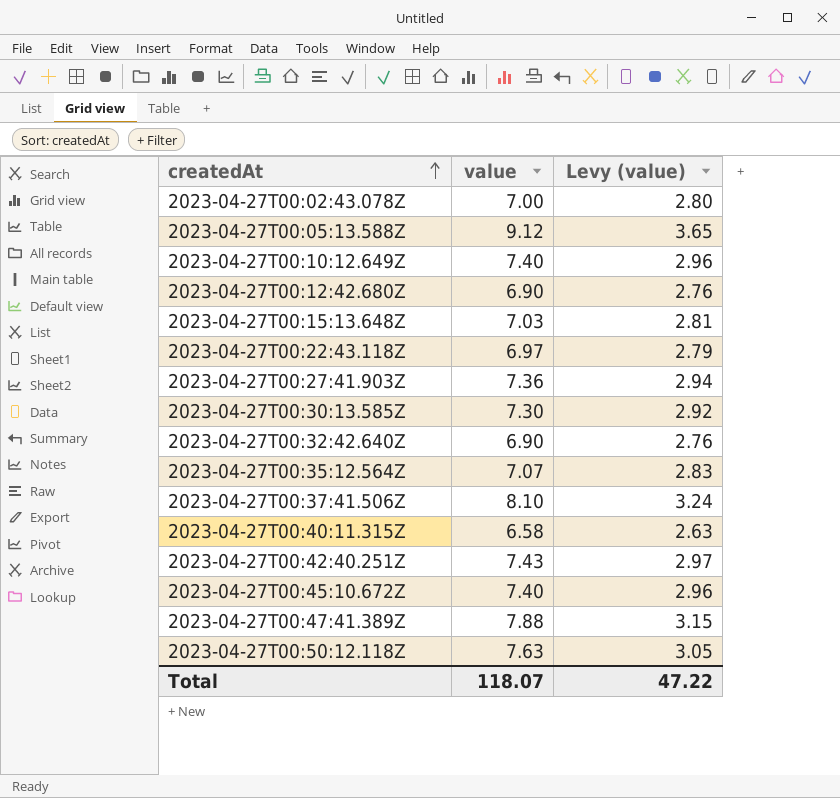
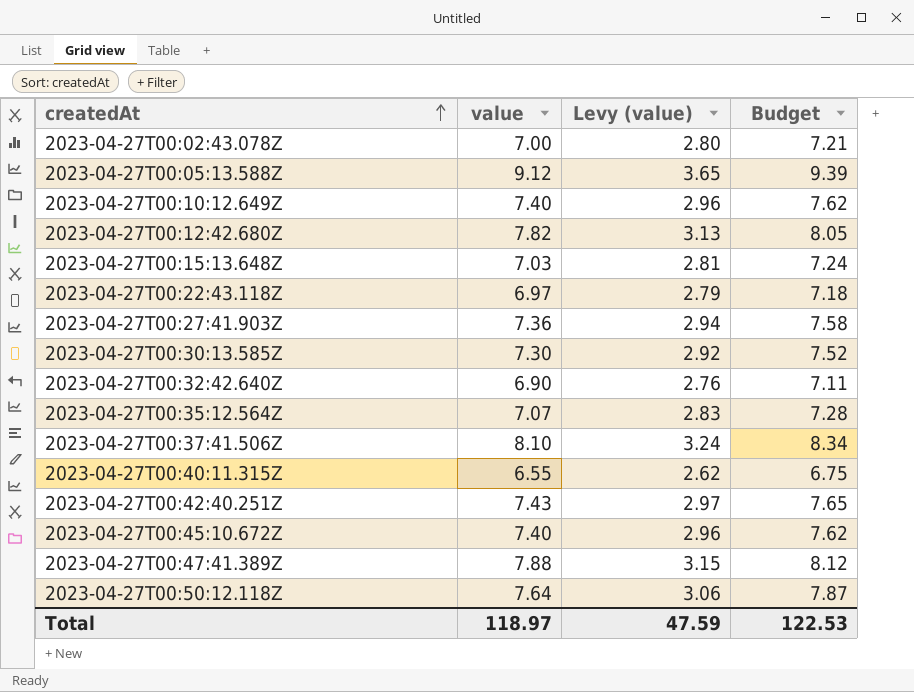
column Budget | formula: none -> [value] * 1.03
2023-04-27T00:12:42.680Z | value: 6.90 -> 7.82
2023-04-27T00:12:42.680Z | Levy (value): 2.76 -> 3.13
2023-04-27T00:40:11.315Z | value: 6.58 -> 6.55
2023-04-27T00:40:11.315Z | Levy (value): 2.63 -> 2.62
2023-04-27T00:50:12.118Z | value: 7.63 -> 7.64
2023-04-27T00:50:12.118Z | Levy (value): 3.05 -> 3.06
Total | value: 118.07 -> 118.97
Total | Levy (value): 47.22 -> 47.59

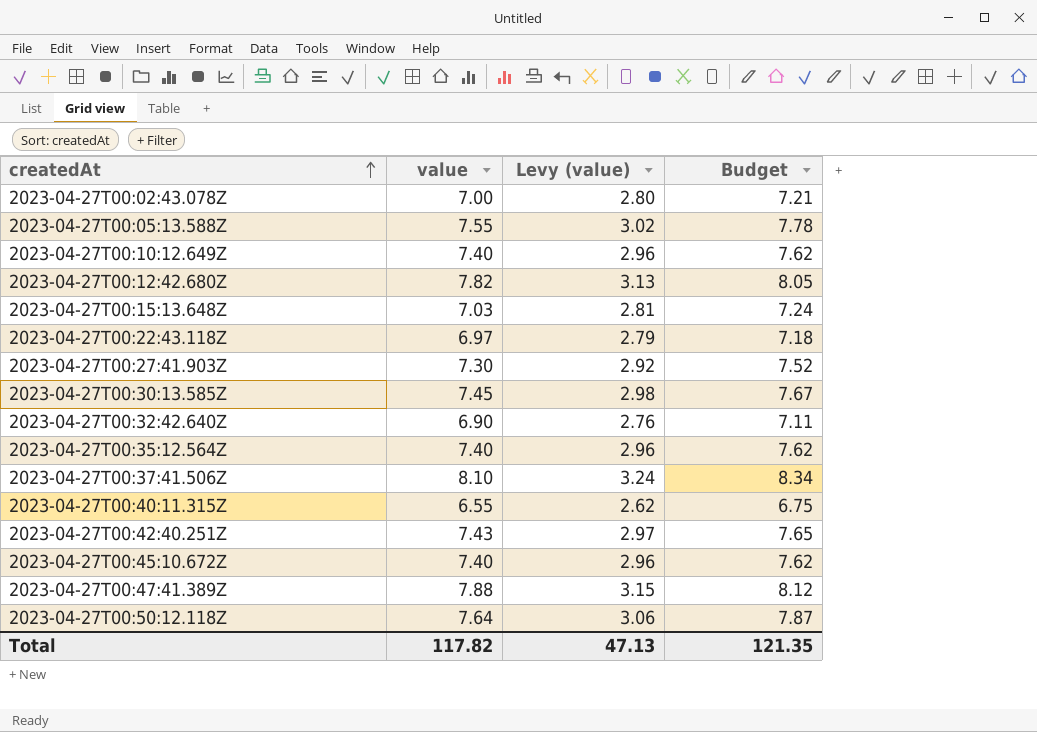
2023-04-27T00:05:13.588Z | value: 9.12 -> 7.55
2023-04-27T00:05:13.588Z | Levy (value): 3.65 -> 3.02
2023-04-27T00:05:13.588Z | Budget: 9.39 -> 7.78
2023-04-27T00:27:41.903Z | value: 7.36 -> 7.30
2023-04-27T00:27:41.903Z | Levy (value): 2.94 -> 2.92
2023-04-27T00:27:41.903Z | Budget: 7.58 -> 7.52
2023-04-27T00:30:13.585Z | value: 7.30 -> 7.45
2023-04-27T00:30:13.585Z | Levy (value): 2.92 -> 2.98
2023-04-27T00:30:13.585Z | Budget: 7.52 -> 7.67
2023-04-27T00:35:12.564Z | value: 7.07 -> 7.40
2023-04-27T00:35:12.564Z | Levy (value): 2.83 -> 2.96
2023-04-27T00:35:12.564Z | Budget: 7.28 -> 7.62
Total | value: 118.97 -> 117.82
Total | Levy (value): 47.59 -> 47.13
Total | Budget: 122.53 -> 121.35

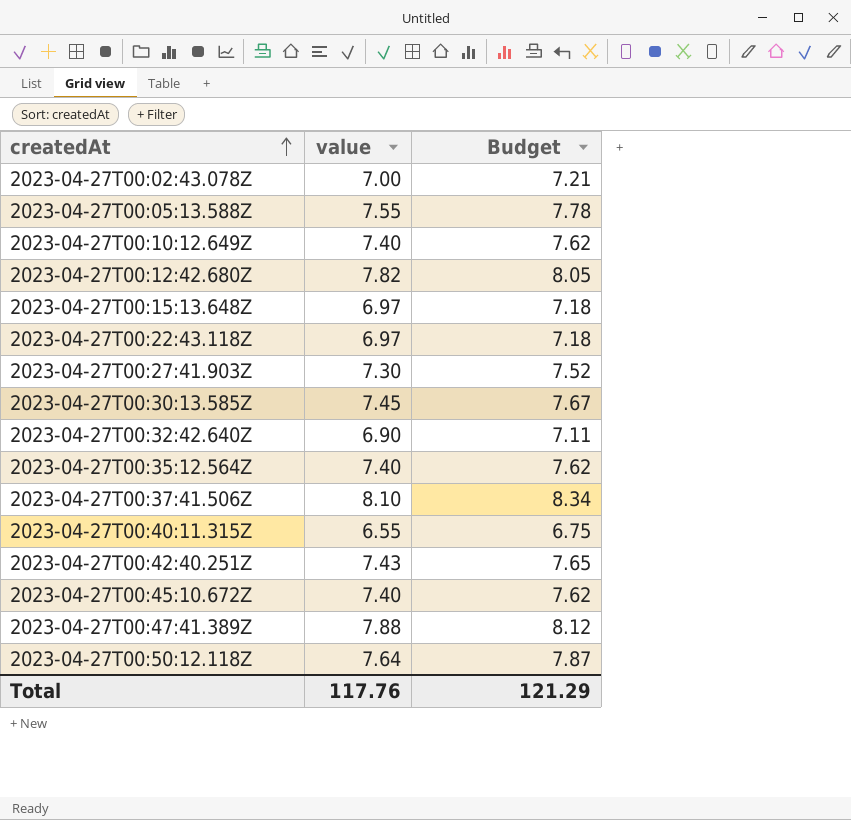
column Levy (value) | formula: [value] * 0.4 -> none
2023-04-27T00:15:13.648Z | value: 7.03 -> 6.97
2023-04-27T00:15:13.648Z | Budget: 7.24 -> 7.18
Total | value: 117.82 -> 117.76
Total | Budget: 121.35 -> 121.29

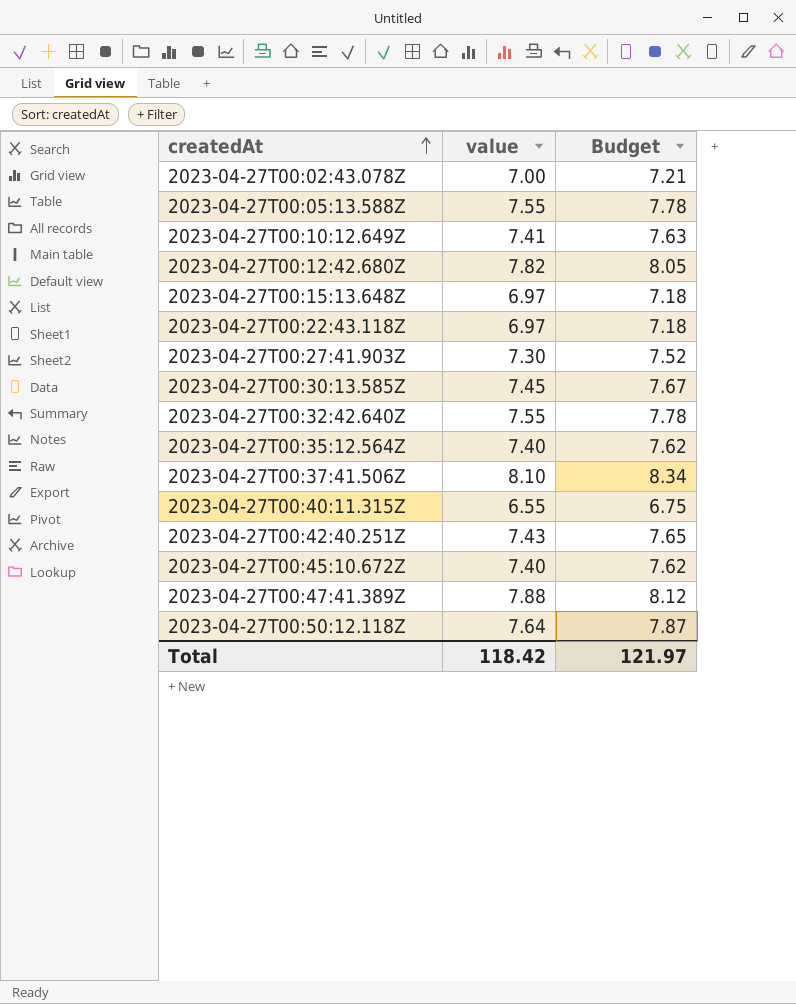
2023-04-27T00:10:12.649Z | value: 7.40 -> 7.41
2023-04-27T00:10:12.649Z | Budget: 7.62 -> 7.63
2023-04-27T00:32:42.640Z | value: 6.90 -> 7.55
2023-04-27T00:32:42.640Z | Budget: 7.11 -> 7.78
Total | value: 117.76 -> 118.42
Total | Budget: 121.29 -> 121.97

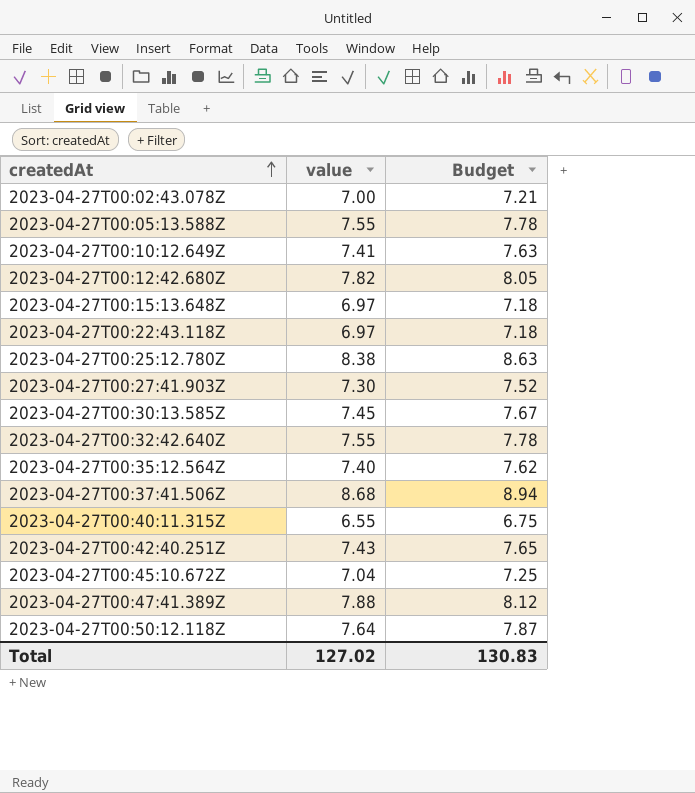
row 2023-04-27T00:25:12.780Z: none -> 8.38 | 8.63
2023-04-27T00:37:41.506Z | value: 8.10 -> 8.68
2023-04-27T00:37:41.506Z | Budget: 8.34 -> 8.94
2023-04-27T00:45:10.672Z | value: 7.40 -> 7.04
2023-04-27T00:45:10.672Z | Budget: 7.62 -> 7.25
Total | value: 118.42 -> 127.02
Total | Budget: 121.97 -> 130.83

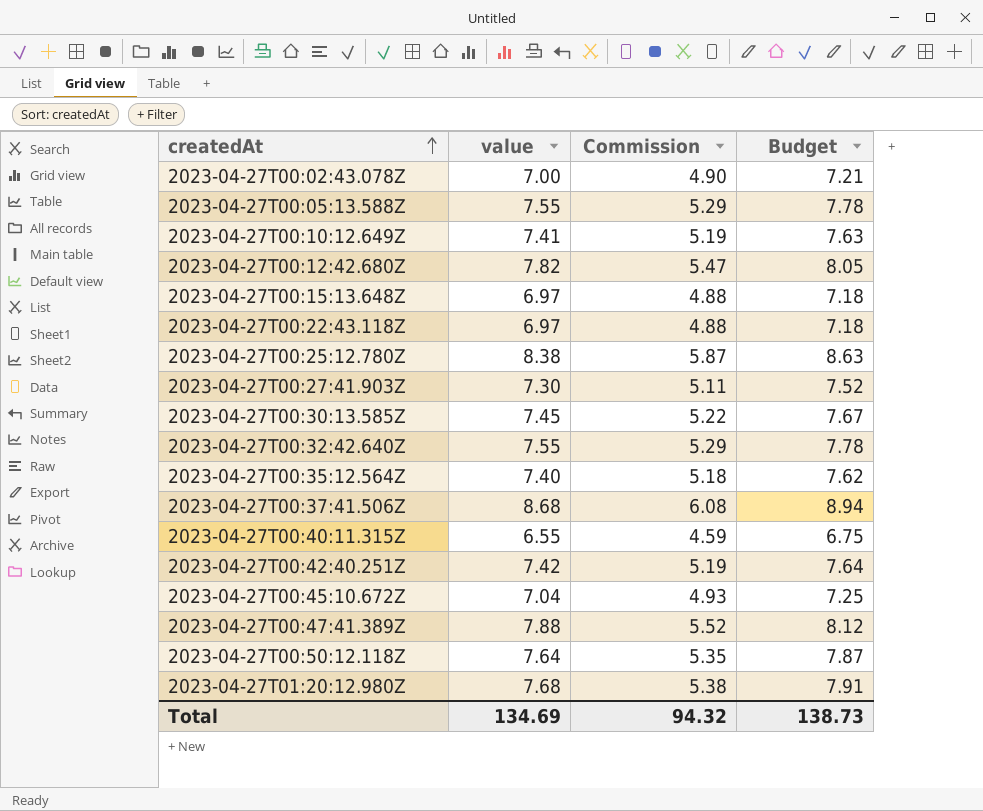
column Commission | formula: none -> [value] * 0.7
2023-04-27T00:42:40.251Z | value: 7.43 -> 7.42
2023-04-27T00:42:40.251Z | Budget: 7.65 -> 7.64
row 2023-04-27T01:20:12.980Z: none -> 7.68 | 5.38 | 7.91
Total | value: 127.02 -> 134.69
Total | Budget: 130.83 -> 138.73

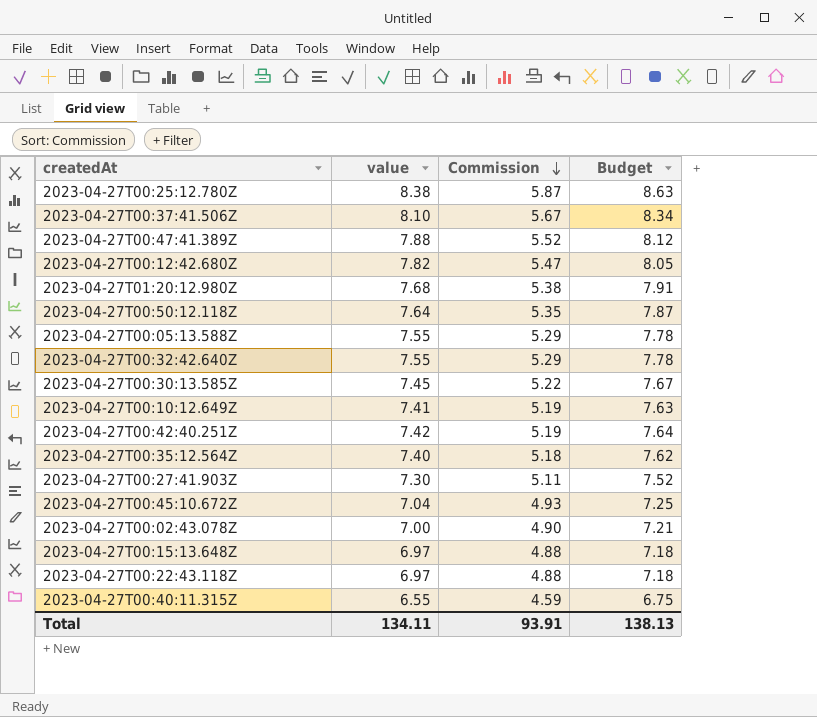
row order: createdAt ascending -> Commission descending
2023-04-27T00:37:41.506Z | value: 8.68 -> 8.10
2023-04-27T00:37:41.506Z | Commission: 6.08 -> 5.67
2023-04-27T00:37:41.506Z | Budget: 8.94 -> 8.34
Total | value: 134.69 -> 134.11
Total | Commission: 94.32 -> 93.91
Total | Budget: 138.73 -> 138.13

